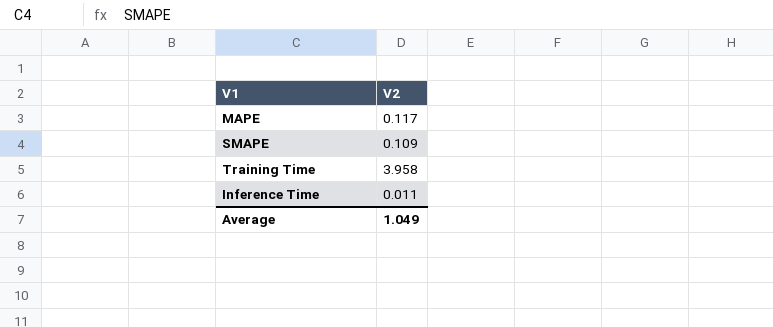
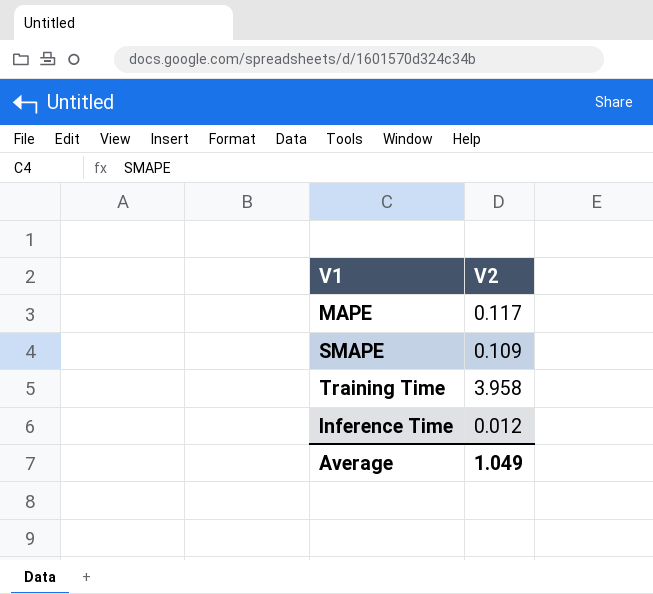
Inference Time | V2: 0.011 -> 0.012

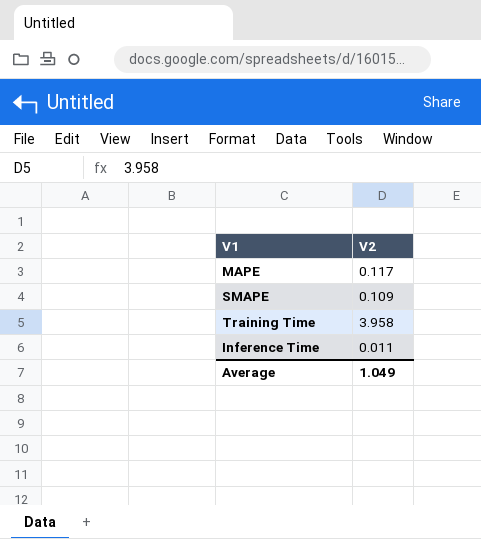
Inference Time | V2: 0.012 -> 0.011

